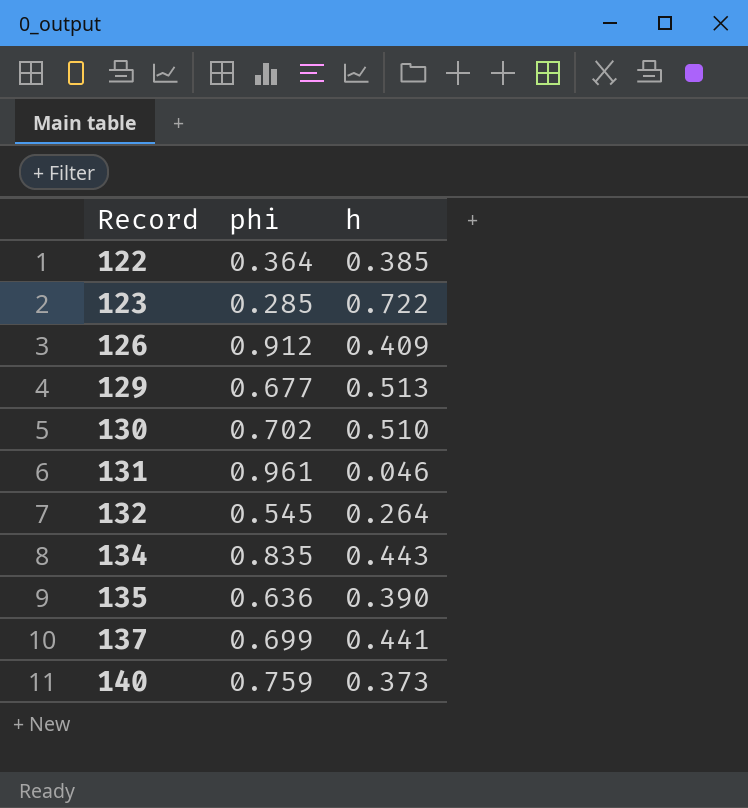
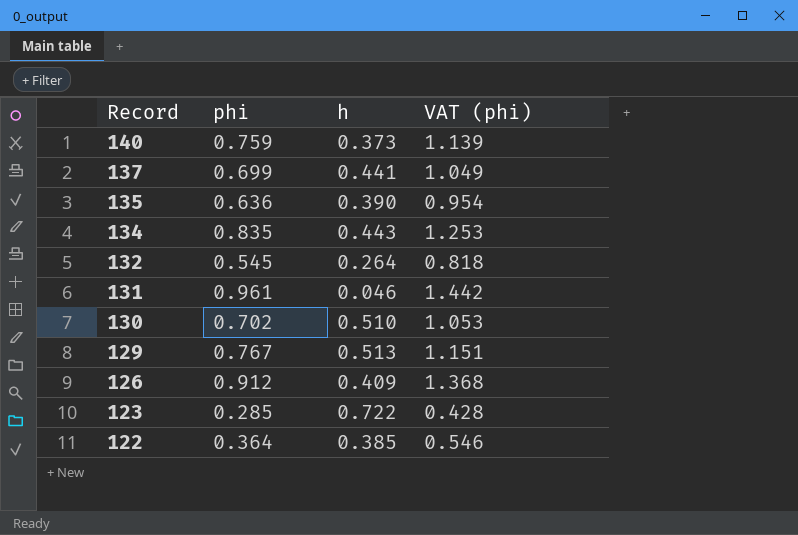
row order: Record ascending -> Record descending
column VAT (phi) | formula: none -> [phi] * 1.5
129 | phi: 0.677 -> 0.767

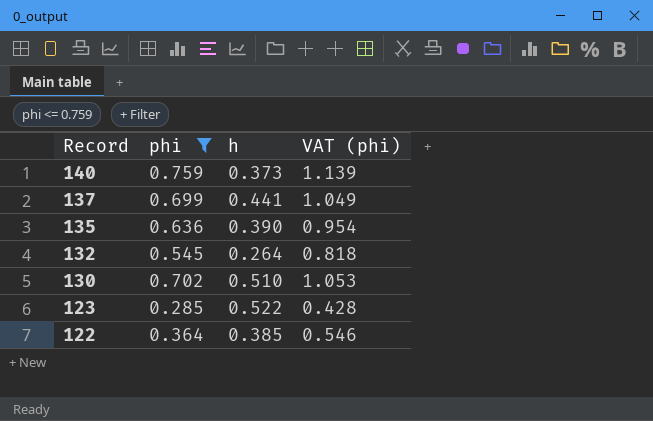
filter: none -> phi <= 0.759
123 | h: 0.722 -> 0.522

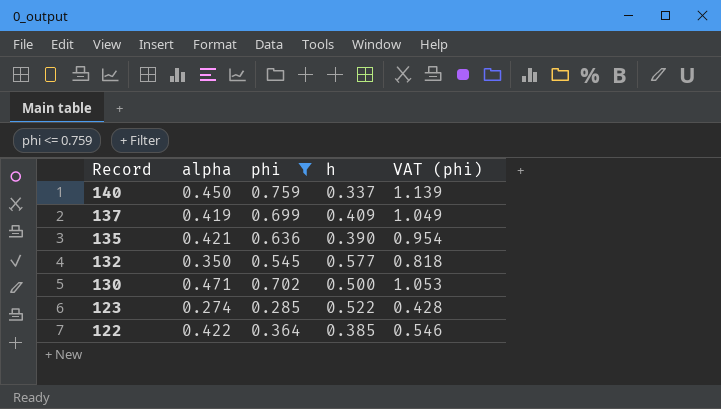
column alpha | position: none -> 2
140 | h: 0.373 -> 0.337
137 | h: 0.441 -> 0.409
132 | h: 0.264 -> 0.577
130 | h: 0.510 -> 0.500

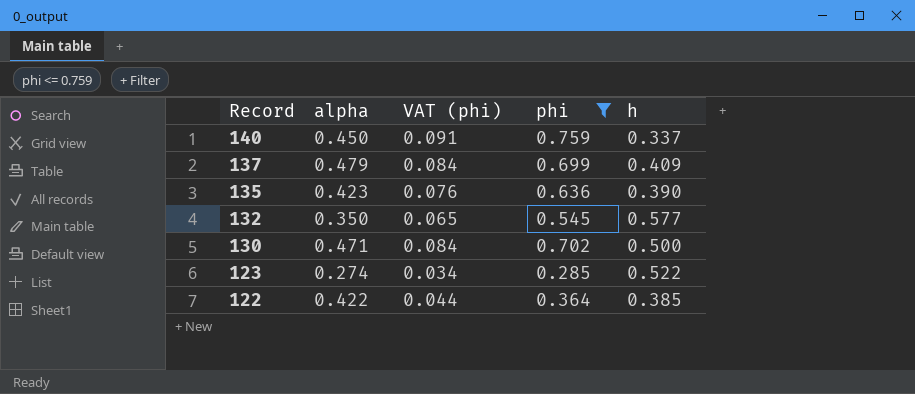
column VAT (phi) | formula: [phi] * 1.5 -> [phi] * 0.12
column VAT (phi) | position: 5 -> 3
137 | alpha: 0.419 -> 0.479
135 | alpha: 0.421 -> 0.423

